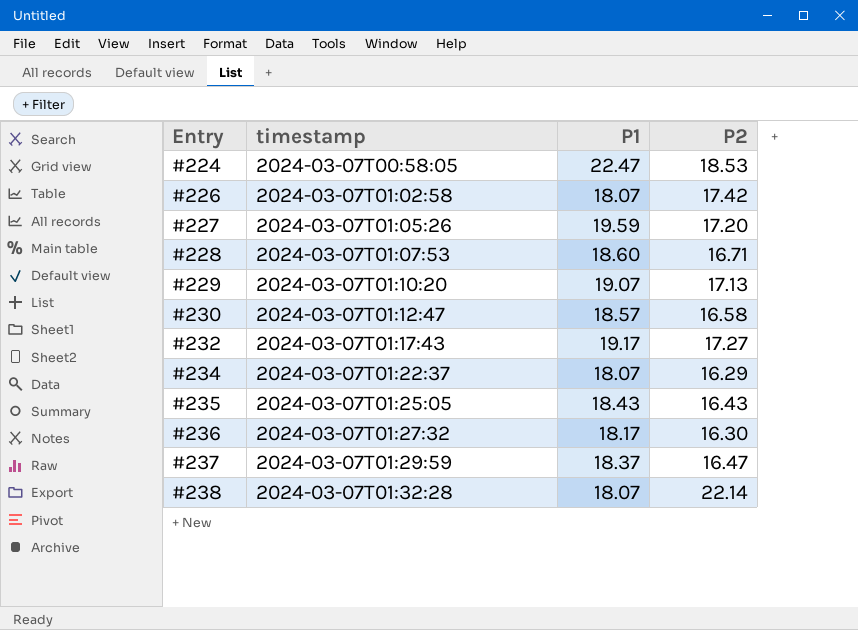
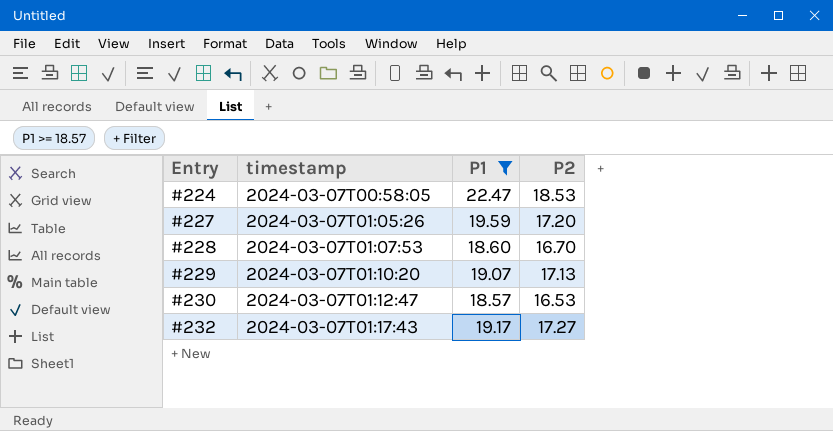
filter: none -> P1 >= 18.57
#228 | P2: 16.71 -> 16.70
#230 | P2: 16.58 -> 16.53

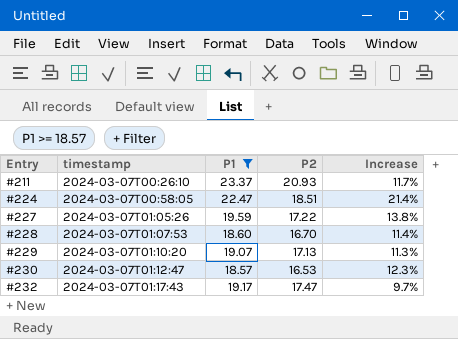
column Increase | formula: none -> ([P1] - [P2]) / [P2]
row #211: none -> 2024-03-07T00:26:10 | 23.37 | 20.93 | 11.7%
#224 | P2: 18.53 -> 18.51
#227 | P2: 17.20 -> 17.22
#232 | P2: 17.27 -> 17.47

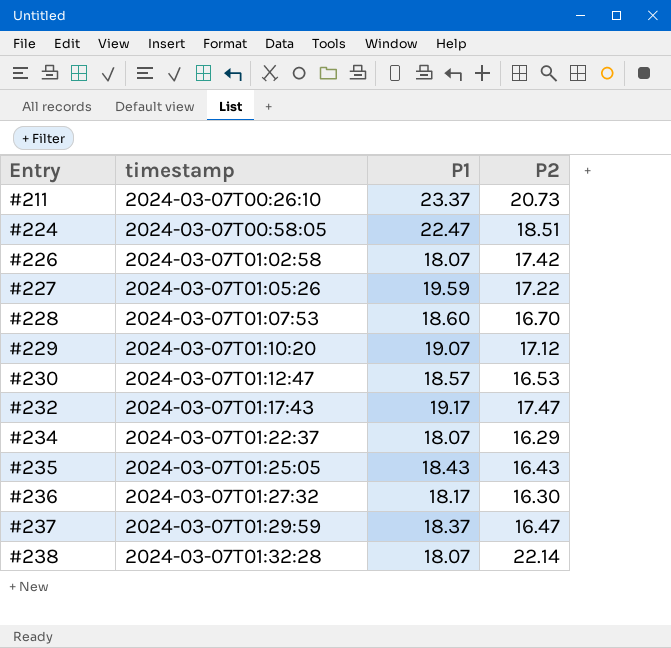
filter: P1 >= 18.57 -> none
column Increase | formula: ([P1] - [P2]) / [P2] -> none
#211 | P2: 20.93 -> 20.73
#229 | P2: 17.13 -> 17.12

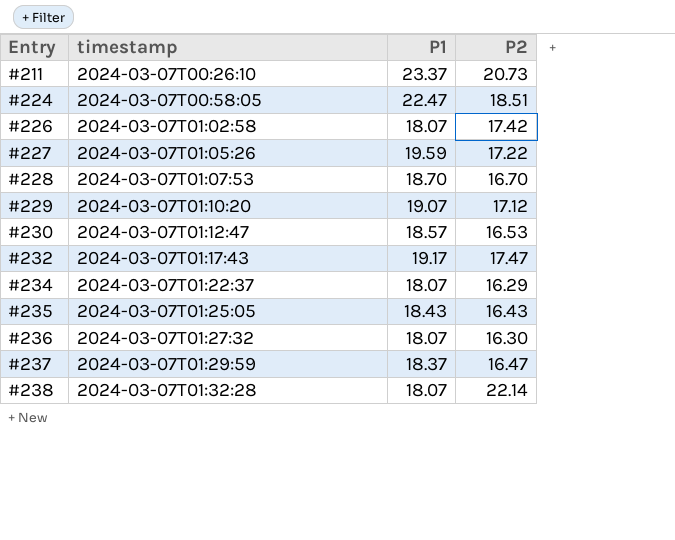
#228 | P1: 18.60 -> 18.70
#236 | P1: 18.17 -> 18.07

